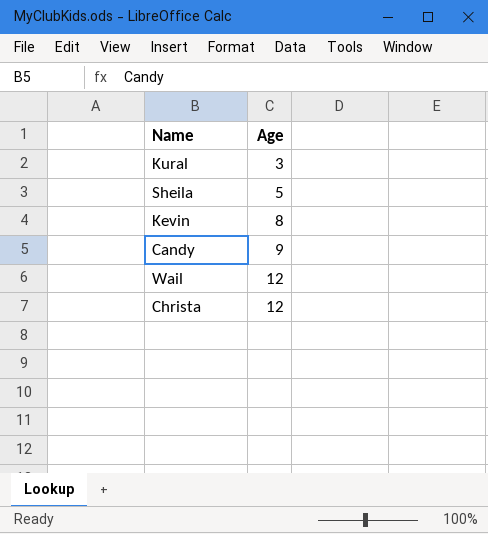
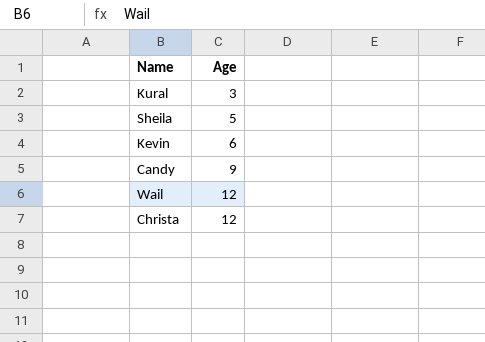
Kevin | Age: 8 -> 6

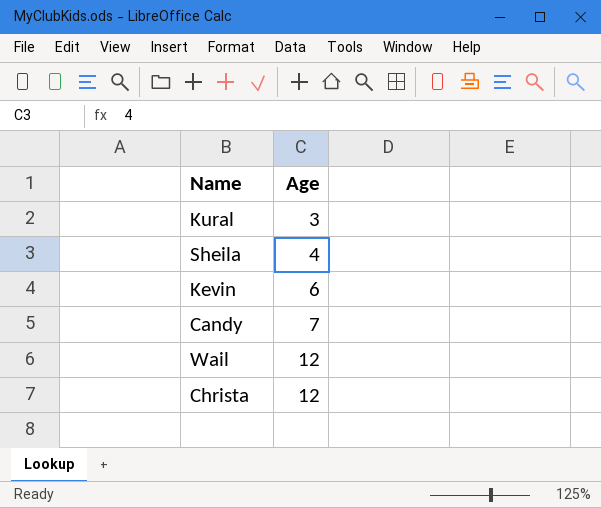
Sheila | Age: 5 -> 4
Candy | Age: 9 -> 7

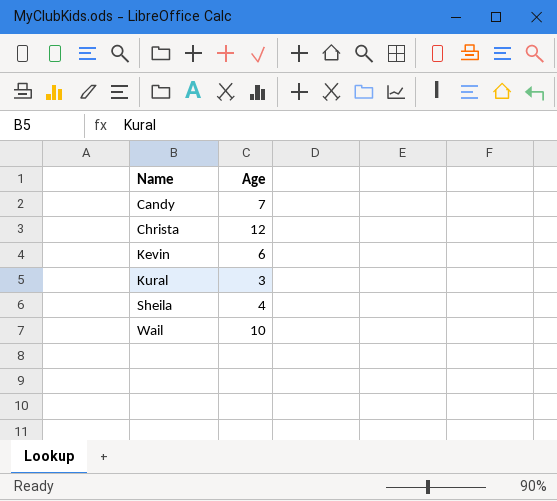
row order: Age ascending -> Name ascending
Wail | Age: 12 -> 10

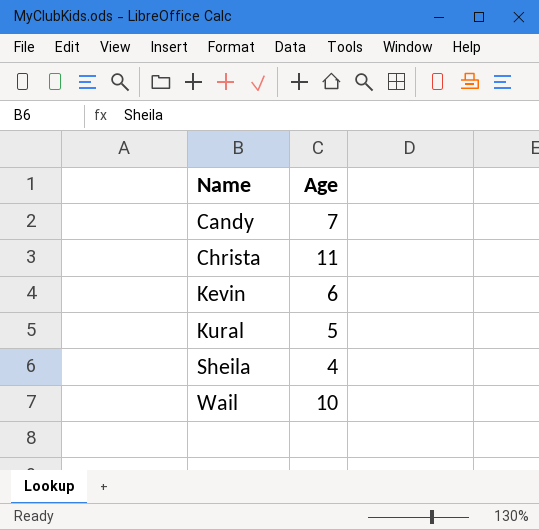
Christa | Age: 12 -> 11
Kural | Age: 3 -> 5

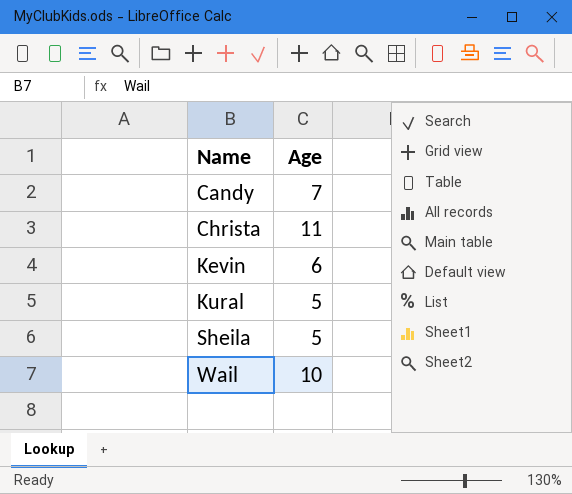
Sheila | Age: 4 -> 5

